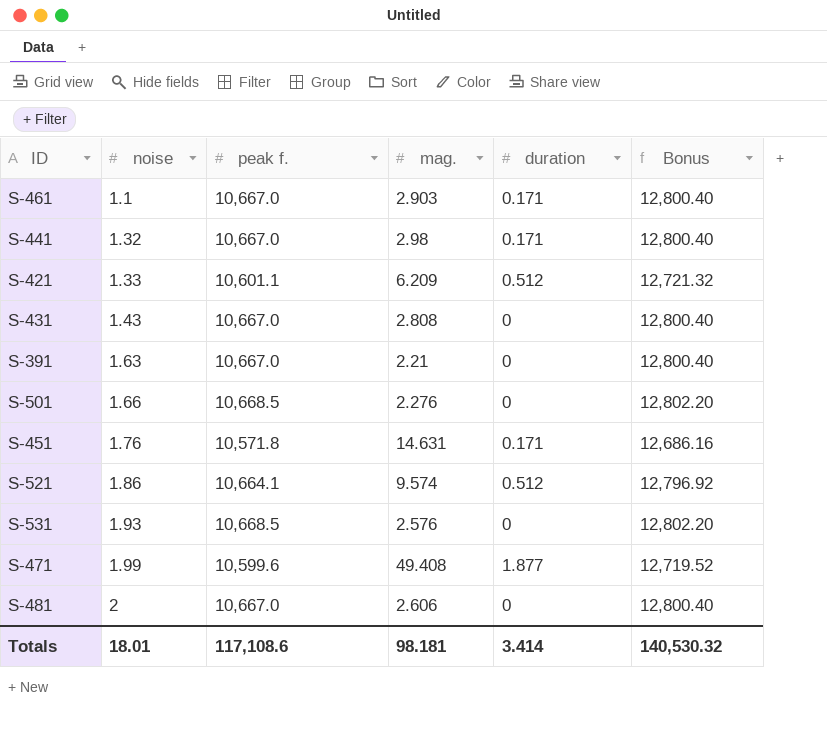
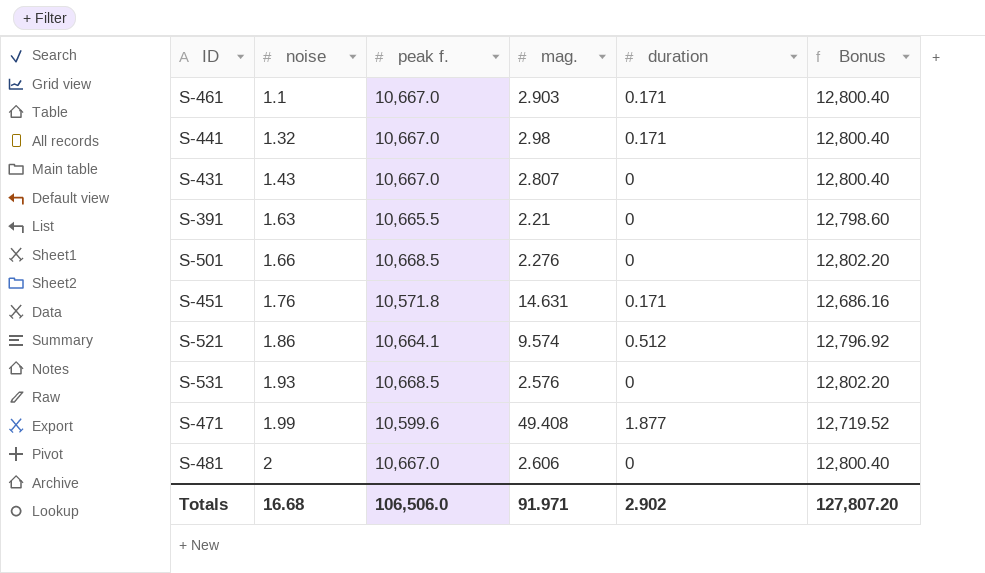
row S-421: 1.33 | 10,601.1 | 6.209 | 0.512 | 12,721.32 -> none
S-431 | mag.: 2.808 -> 2.807
S-391 | peak f.: 10,667.0 -> 10,665.5
S-391 | Bonus: 12,800.40 -> 12,798.60
Totals | noise: 18.01 -> 16.68
Totals | peak f.: 117,108.6 -> 106,506.0
Totals | mag.: 98.181 -> 91.971
Totals | duration: 3.414 -> 2.902
Totals | Bonus: 140,530.32 -> 127,807.20

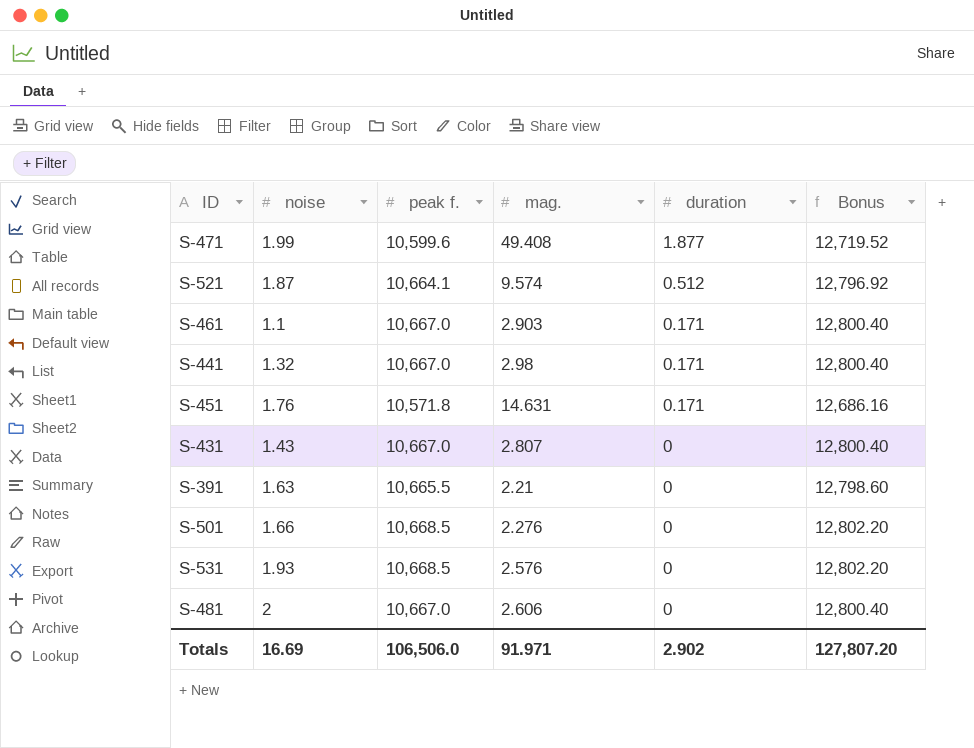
row order: noise ascending -> duration descending
S-521 | noise: 1.86 -> 1.87
Totals | noise: 16.68 -> 16.69

